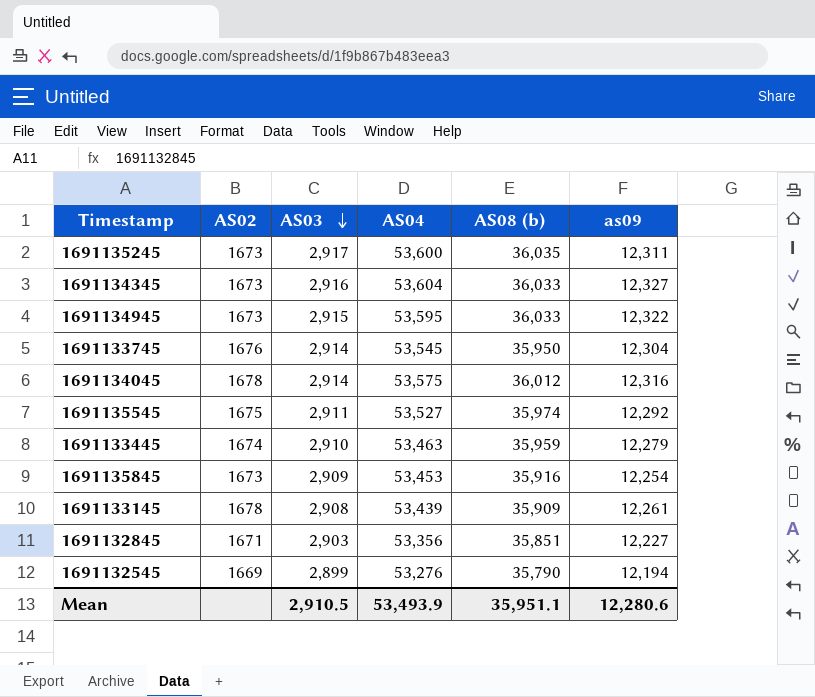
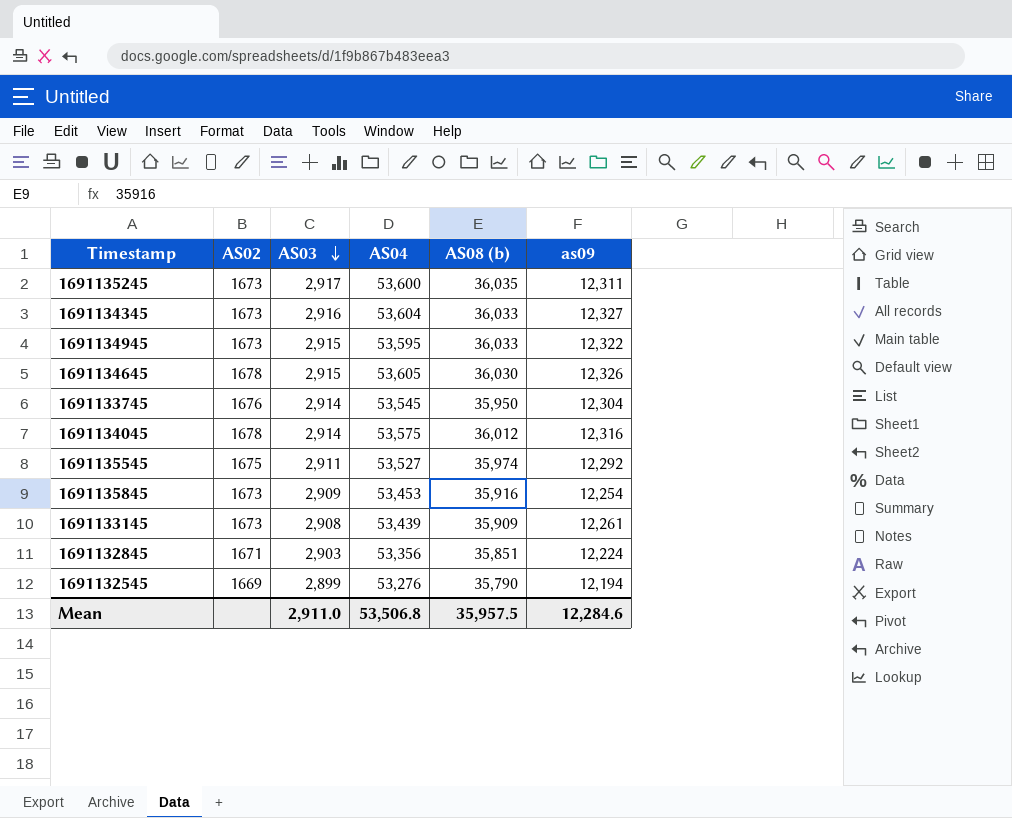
row 1691133445: 1674 | 2,910 | 53,463 | 35,959 | 12,279 -> none
row 1691134645: none -> 1678 | 2,915 | 53,605 | 36,030 | 12,326
1691133145 | AS02: 1678 -> 1673
1691132845 | as09: 12,227 -> 12,224
Mean | AS03: 2,910.5 -> 2,911.0
Mean | AS04: 53,493.9 -> 53,506.8
Mean | AS08 (b): 35,951.1 -> 35,957.5
Mean | as09: 12,280.6 -> 12,284.6

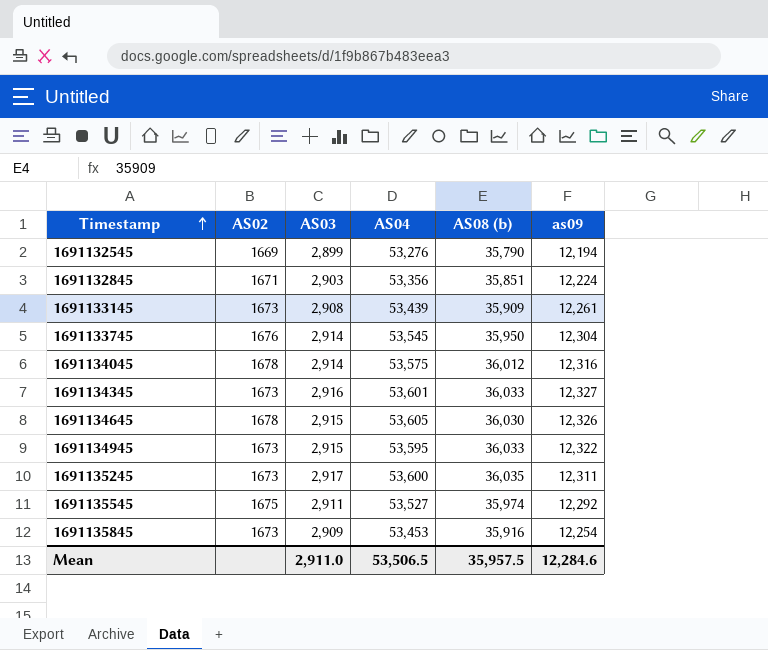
row order: AS03 descending -> Timestamp ascending
1691134345 | AS04: 53,604 -> 53,601
Mean | AS04: 53,506.8 -> 53,506.5

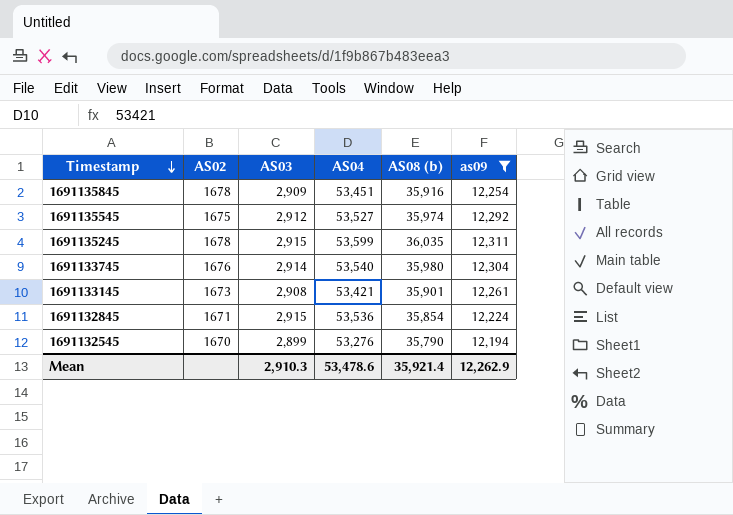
filter: none -> as09 <= 12,311
row order: Timestamp ascending -> Timestamp descending
1691135845 | AS02: 1673 -> 1678
1691135845 | AS04: 53,453 -> 53,451
1691135545 | AS03: 2,911 -> 2,912
1691135245 | AS02: 1673 -> 1678
1691135245 | AS03: 2,917 -> 2,915
1691135245 | AS04: 53,600 -> 53,599
1691133745 | AS04: 53,545 -> 53,540
1691133745 | AS08 (b): 35,950 -> 35,980
1691133145 | AS04: 53,439 -> 53,421
1691133145 | AS08 (b): 35,909 -> 35,901
1691132845 | AS03: 2,903 -> 2,915
1691132845 | AS04: 53,356 -> 53,536
1691132845 | AS08 (b): 35,851 -> 35,854
1691132545 | AS02: 1669 -> 1670
Mean | AS03: 2,911.0 -> 2,910.3
Mean | AS04: 53,506.5 -> 53,478.6
Mean | AS08 (b): 35,957.5 -> 35,921.4
Mean | as09: 12,284.6 -> 12,262.9

